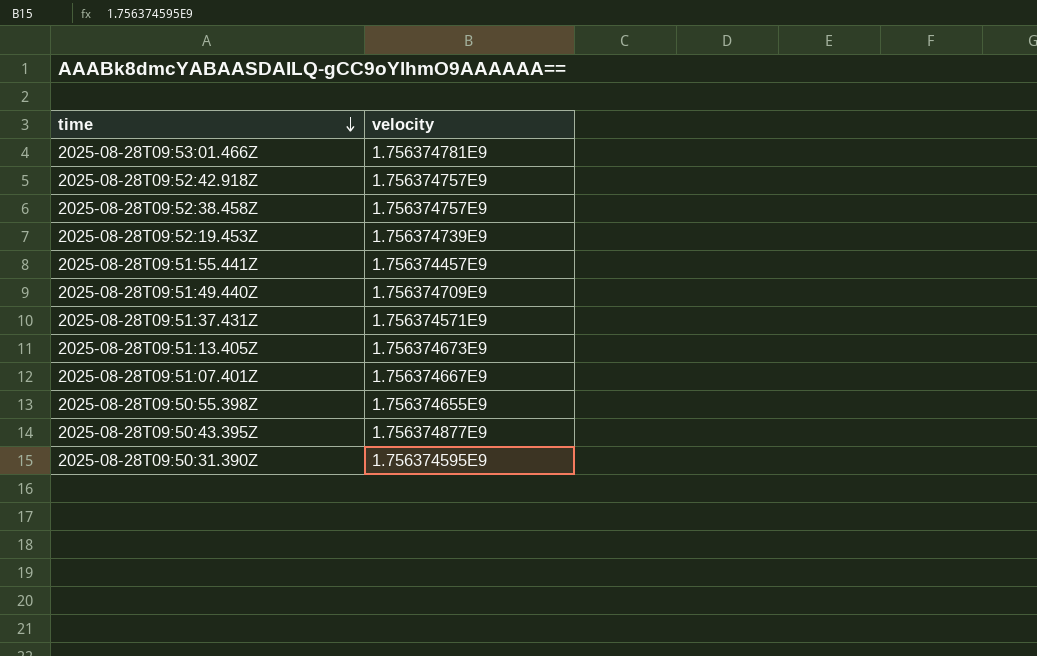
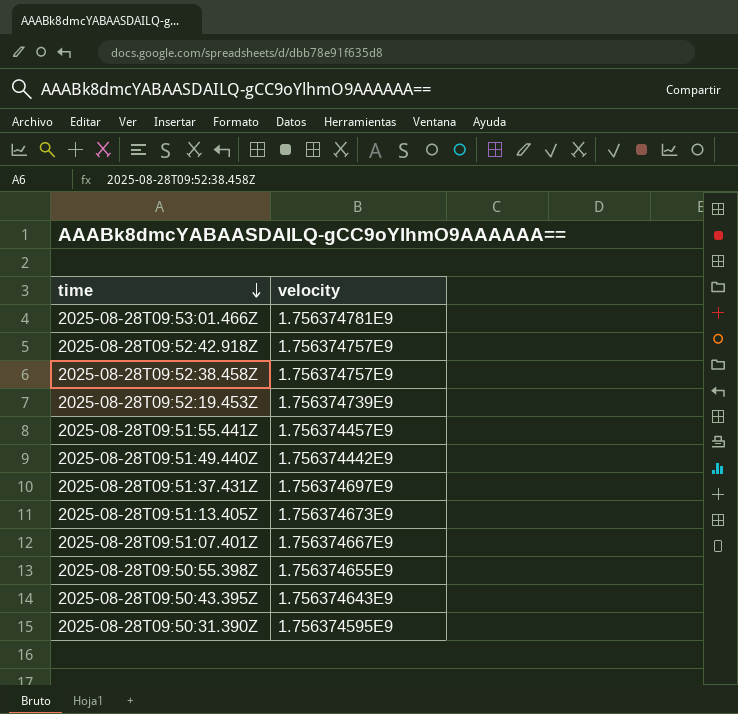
2025-08-28T09:51:49.440Z | velocity: 1.756374709E9 -> 1.756374442E9
2025-08-28T09:51:37.431Z | velocity: 1.756374571E9 -> 1.756374697E9
2025-08-28T09:50:43.395Z | velocity: 1.756374877E9 -> 1.756374643E9

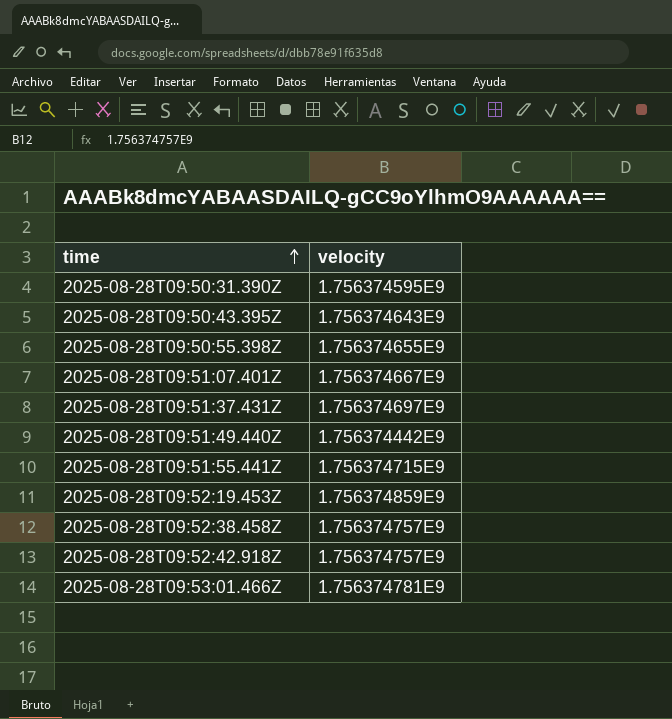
row order: time descending -> time ascending
row 2025-08-28T09:51:13.405Z: 1.756374673E9 -> none
2025-08-28T09:51:55.441Z | velocity: 1.756374457E9 -> 1.756374715E9
2025-08-28T09:52:19.453Z | velocity: 1.756374739E9 -> 1.756374859E9

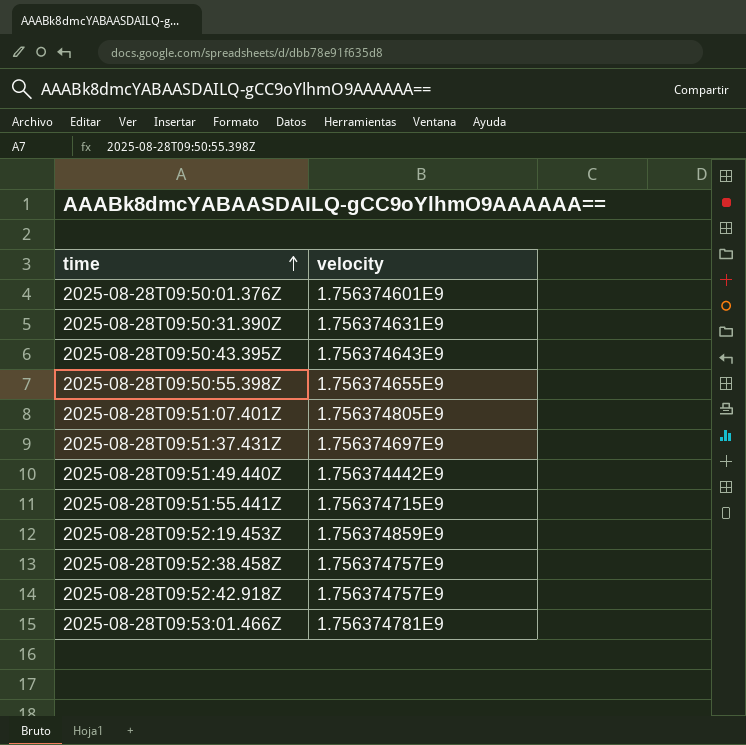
row 2025-08-28T09:50:01.376Z: none -> 1.756374601E9
2025-08-28T09:50:31.390Z | velocity: 1.756374595E9 -> 1.756374631E9
2025-08-28T09:51:07.401Z | velocity: 1.756374667E9 -> 1.756374805E9

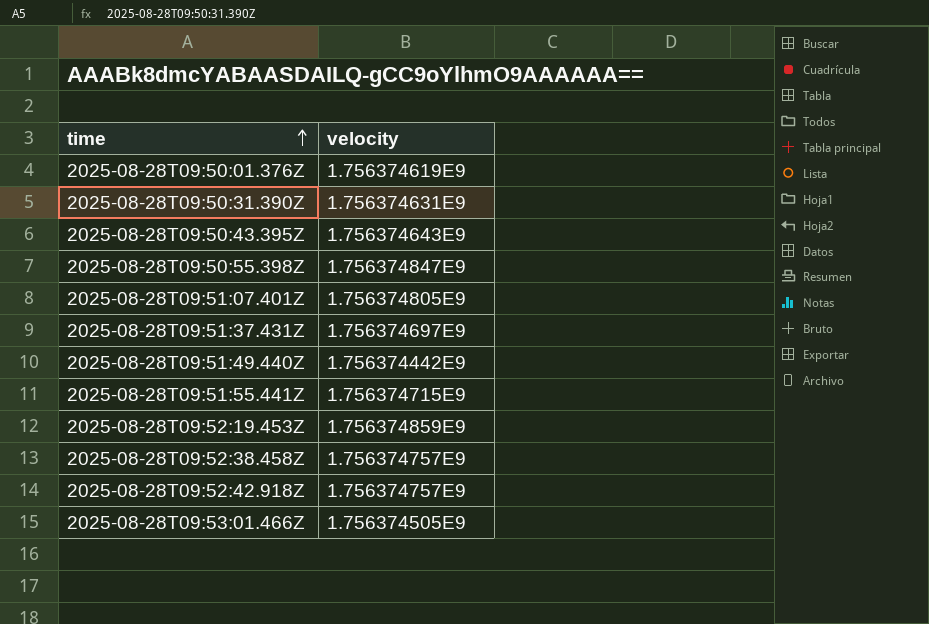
2025-08-28T09:50:01.376Z | velocity: 1.756374601E9 -> 1.756374619E9
2025-08-28T09:50:55.398Z | velocity: 1.756374655E9 -> 1.756374847E9
2025-08-28T09:53:01.466Z | velocity: 1.756374781E9 -> 1.756374505E9

